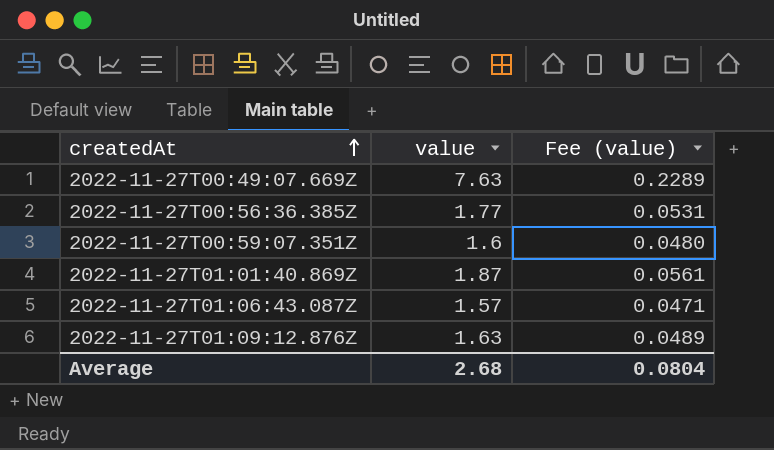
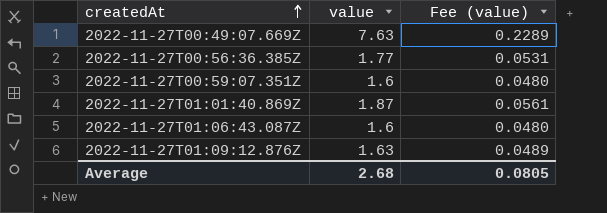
2022-11-27T01:06:43.087Z | value: 1.57 -> 1.6
2022-11-27T01:06:43.087Z | Fee (value): 0.0471 -> 0.0480
Average | Fee (value): 0.0804 -> 0.0805

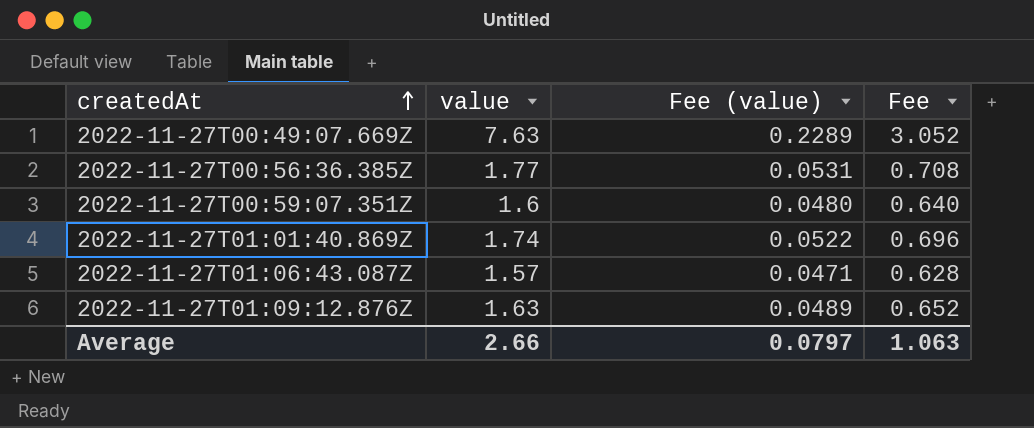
column Fee | formula: none -> [value] * 0.4
2022-11-27T01:01:40.869Z | value: 1.87 -> 1.74
2022-11-27T01:01:40.869Z | Fee (value): 0.0561 -> 0.0522
2022-11-27T01:06:43.087Z | value: 1.6 -> 1.57
2022-11-27T01:06:43.087Z | Fee (value): 0.0480 -> 0.0471
Average | value: 2.68 -> 2.66
Average | Fee (value): 0.0805 -> 0.0797

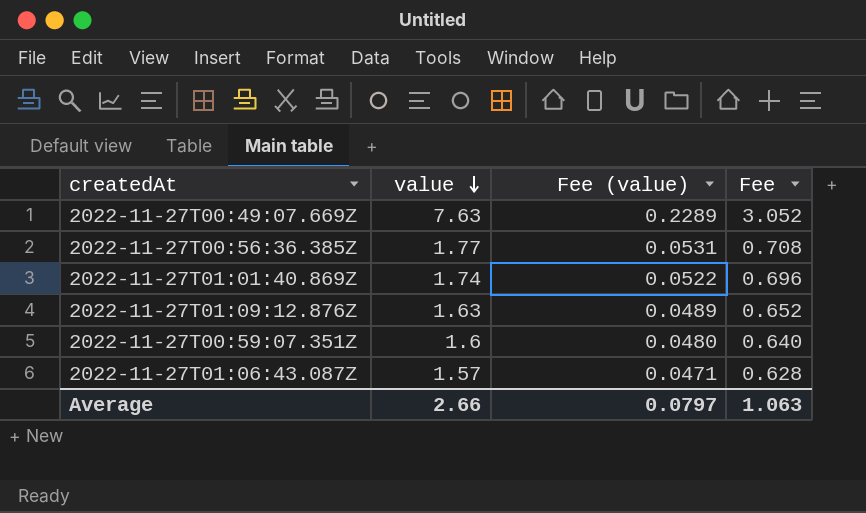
row order: createdAt ascending -> value descending

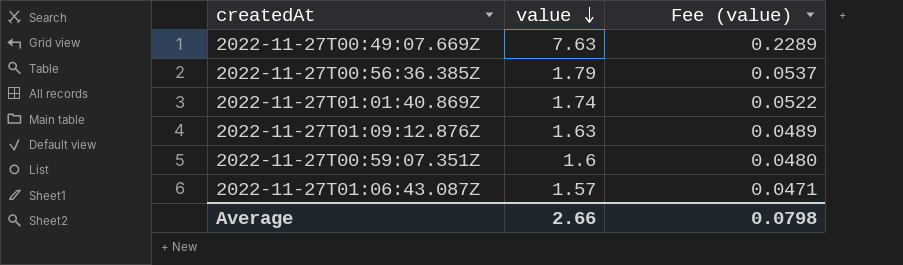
column Fee | formula: [value] * 0.4 -> none
2022-11-27T00:56:36.385Z | value: 1.77 -> 1.79
2022-11-27T00:56:36.385Z | Fee (value): 0.0531 -> 0.0537
Average | Fee (value): 0.0797 -> 0.0798

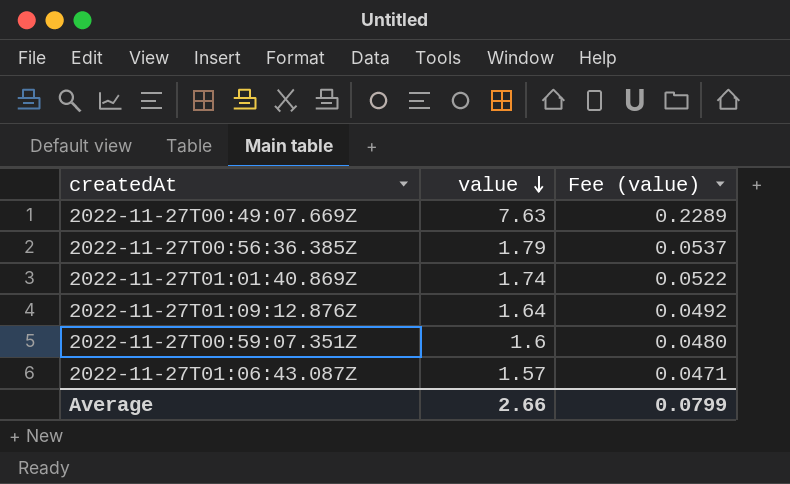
2022-11-27T01:09:12.876Z | value: 1.63 -> 1.64
2022-11-27T01:09:12.876Z | Fee (value): 0.0489 -> 0.0492
Average | Fee (value): 0.0798 -> 0.0799

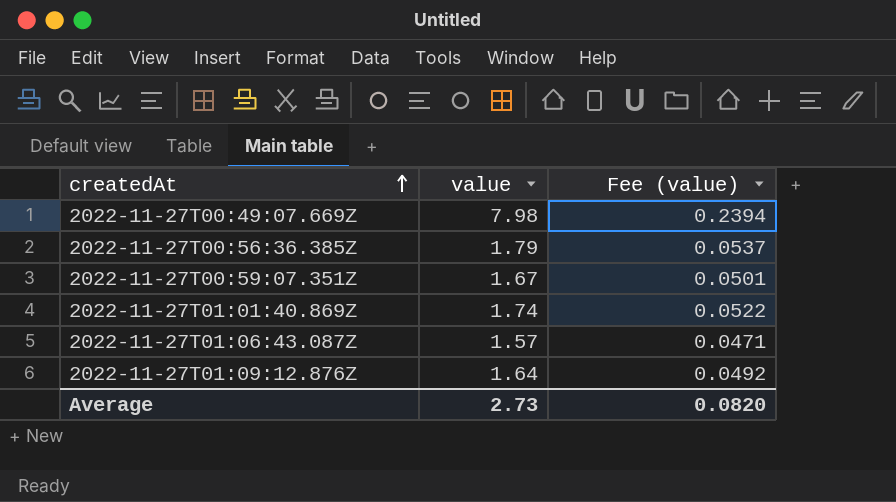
row order: value descending -> createdAt ascending
2022-11-27T00:49:07.669Z | value: 7.63 -> 7.98
2022-11-27T00:49:07.669Z | Fee (value): 0.2289 -> 0.2394
2022-11-27T00:59:07.351Z | value: 1.6 -> 1.67
2022-11-27T00:59:07.351Z | Fee (value): 0.0480 -> 0.0501
Average | value: 2.66 -> 2.73
Average | Fee (value): 0.0799 -> 0.0820

